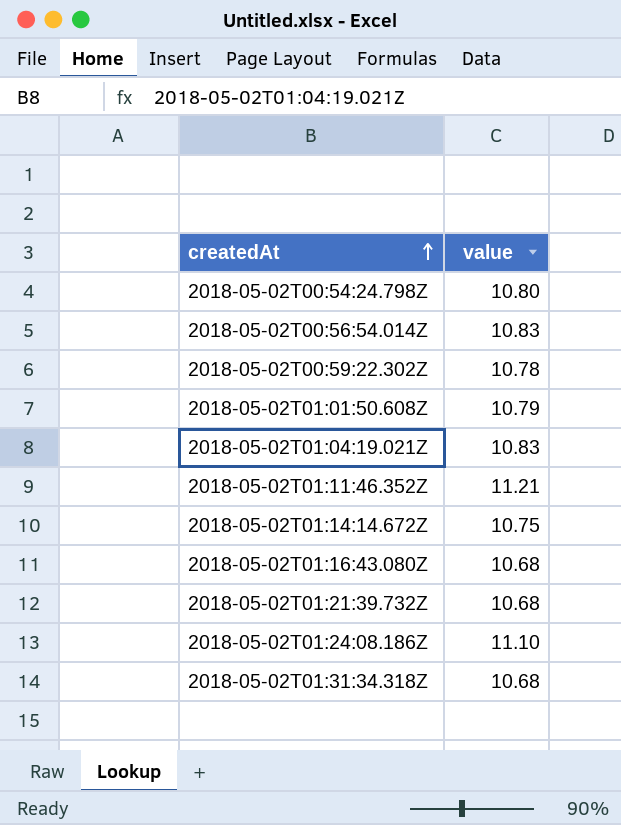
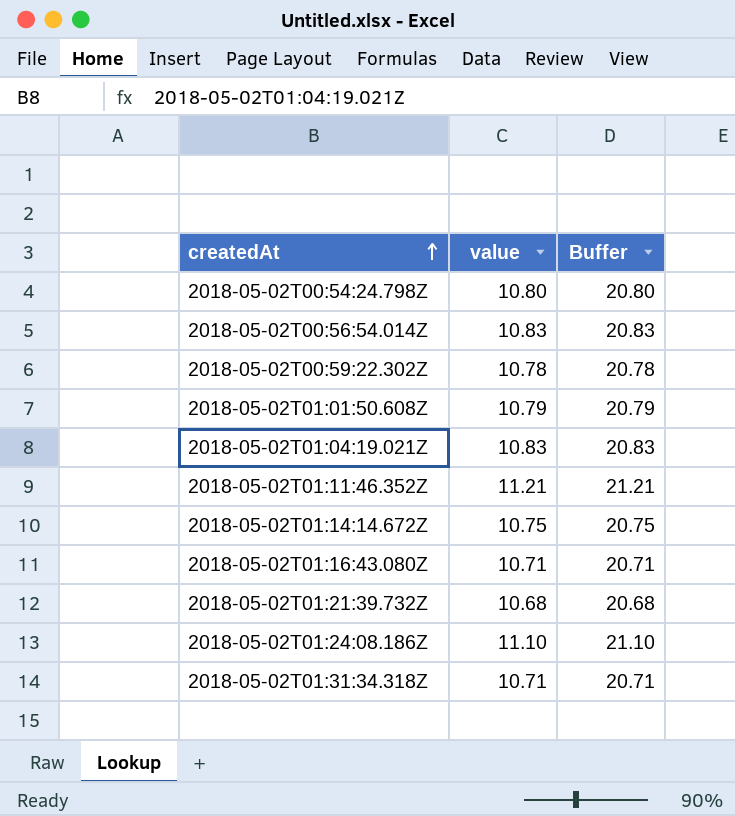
column Buffer | formula: none -> [value] + 10
2018-05-02T01:16:43.080Z | value: 10.68 -> 10.71
2018-05-02T01:31:34.318Z | value: 10.68 -> 10.71

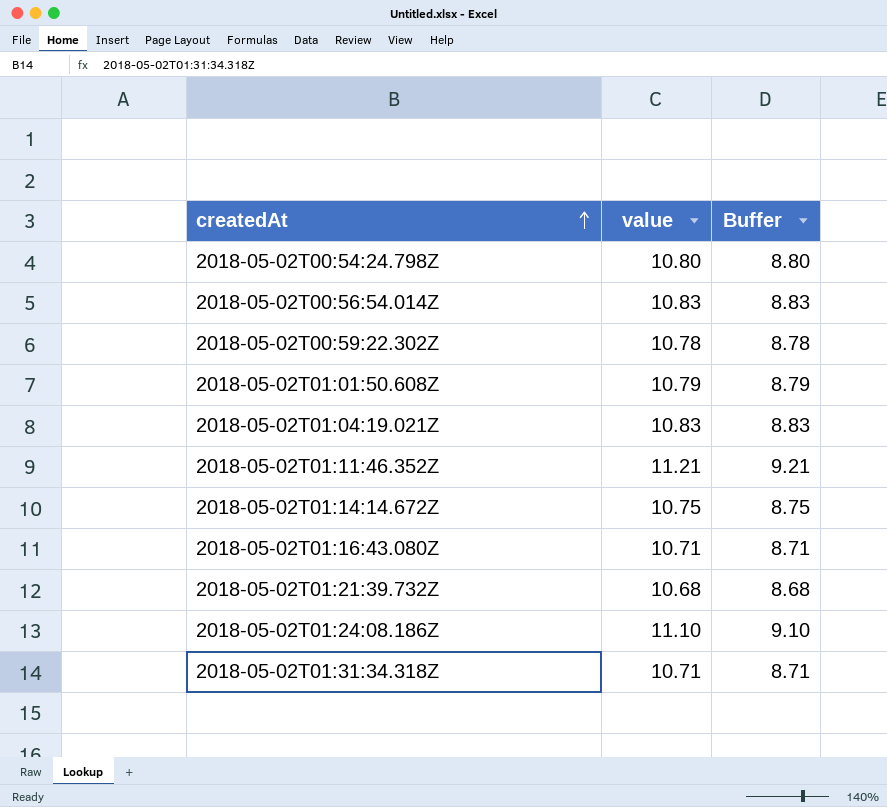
column Buffer | formula: [value] + 10 -> [value] - 2

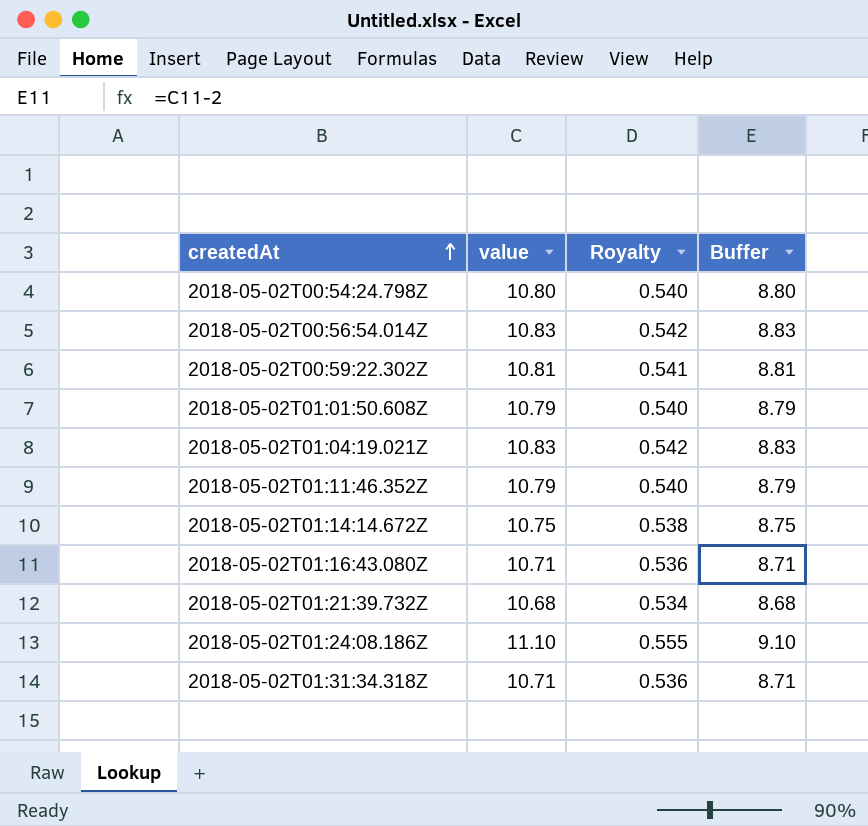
column Royalty | formula: none -> [value] * 0.05
2018-05-02T00:59:22.302Z | value: 10.78 -> 10.81
2018-05-02T00:59:22.302Z | Buffer: 8.78 -> 8.81
2018-05-02T01:11:46.352Z | value: 11.21 -> 10.79
2018-05-02T01:11:46.352Z | Buffer: 9.21 -> 8.79

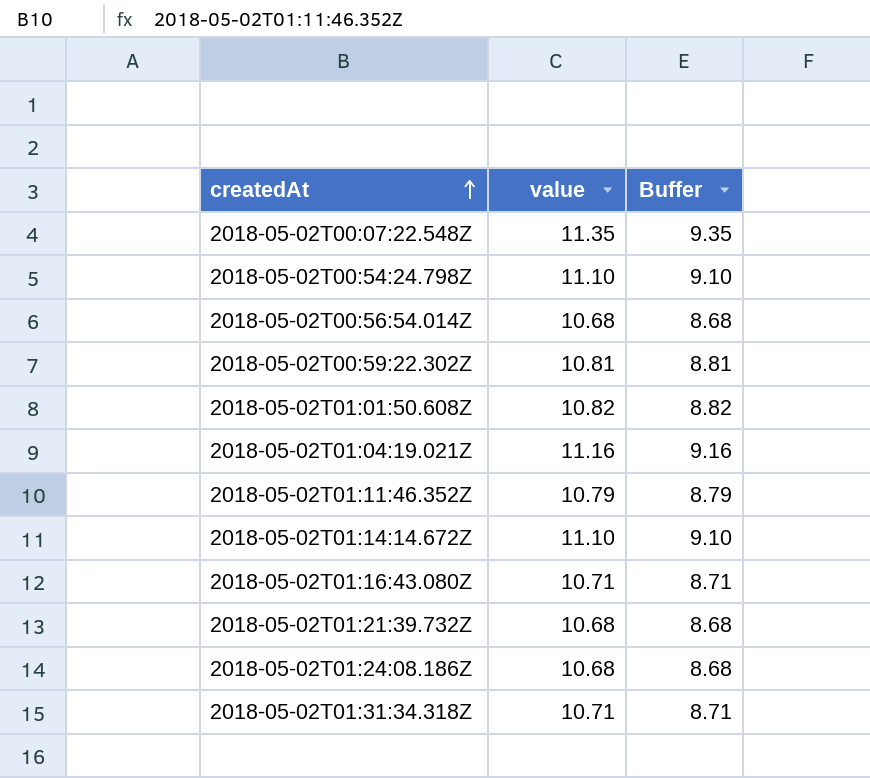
column Royalty | formula: [value] * 0.05 -> none
row 2018-05-02T00:07:22.548Z: none -> 11.35 | 9.35
2018-05-02T00:54:24.798Z | value: 10.80 -> 11.10
2018-05-02T00:54:24.798Z | Buffer: 8.80 -> 9.10
2018-05-02T00:56:54.014Z | value: 10.83 -> 10.68
2018-05-02T00:56:54.014Z | Buffer: 8.83 -> 8.68
2018-05-02T01:01:50.608Z | value: 10.79 -> 10.82
2018-05-02T01:01:50.608Z | Buffer: 8.79 -> 8.82
2018-05-02T01:04:19.021Z | value: 10.83 -> 11.16
2018-05-02T01:04:19.021Z | Buffer: 8.83 -> 9.16
2018-05-02T01:14:14.672Z | value: 10.75 -> 11.10
2018-05-02T01:14:14.672Z | Buffer: 8.75 -> 9.10
2018-05-02T01:24:08.186Z | value: 11.10 -> 10.68
2018-05-02T01:24:08.186Z | Buffer: 9.10 -> 8.68

